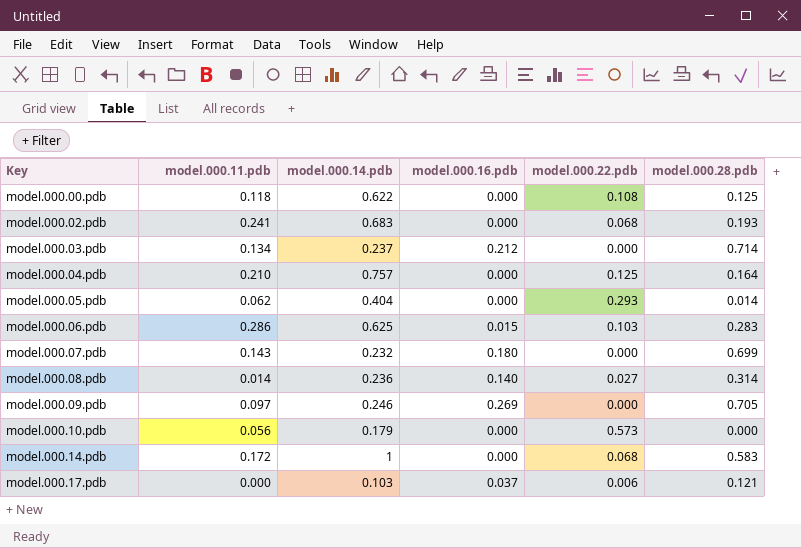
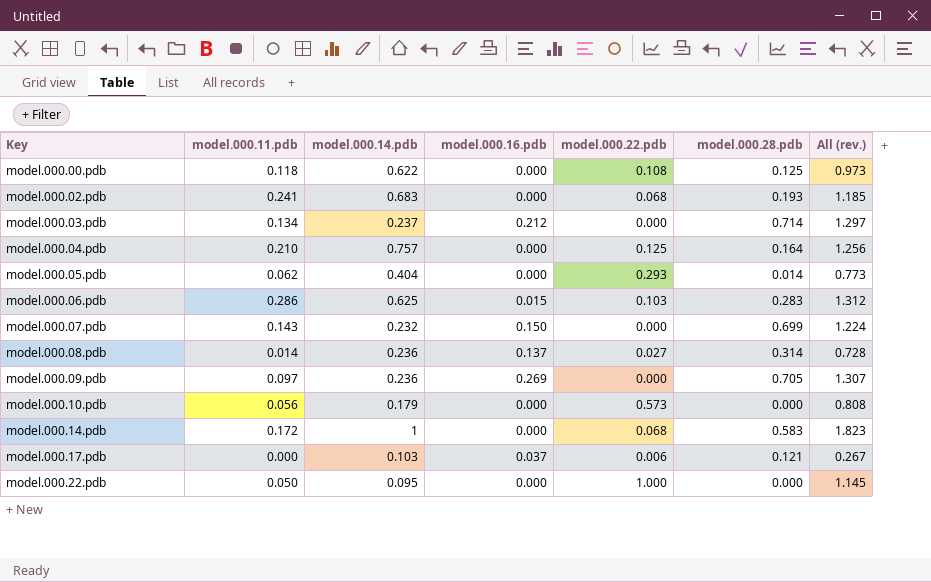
column All (rev.) | formula: none -> [model.000.11.pdb] + [model.000.14.pdb] + [model.000.16.pdb] + [model.000.22.pdb] + [model.000.28.pdb]
model.000.07.pdb | model.000.16.pdb: 0.180 -> 0.150
model.000.08.pdb | model.000.16.pdb: 0.140 -> 0.137
model.000.09.pdb | model.000.14.pdb: 0.246 -> 0.236
row model.000.22.pdb: none -> 0.050 | 0.095 | 0.000 | 1.000 | 0.000 | 1.145

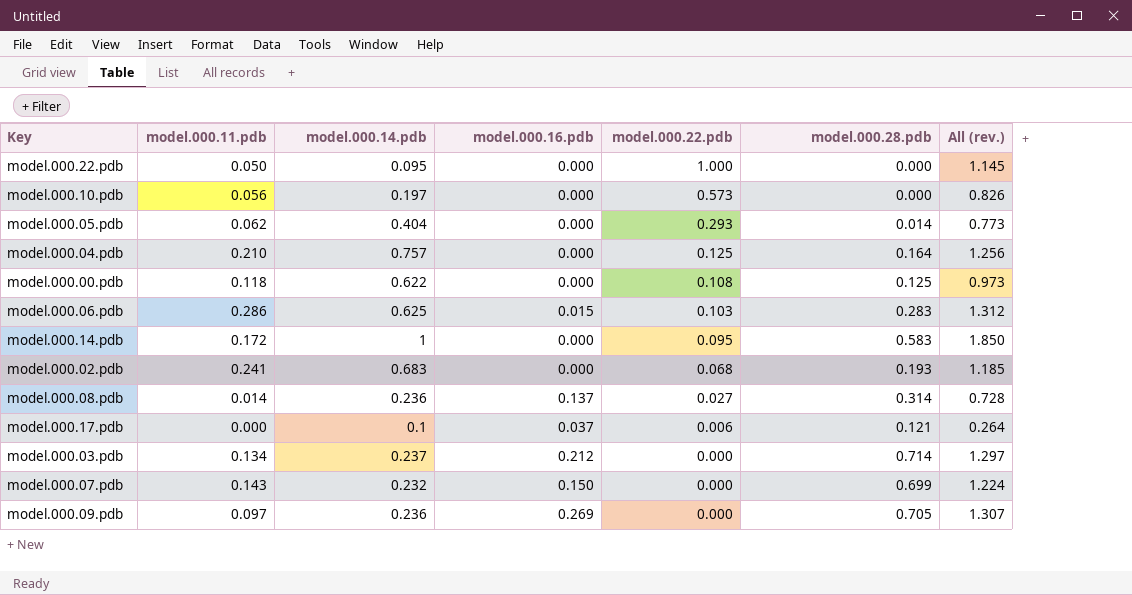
row order: Key ascending -> model.000.22.pdb descending
model.000.10.pdb | model.000.14.pdb: 0.179 -> 0.197
model.000.10.pdb | All (rev.): 0.808 -> 0.826
model.000.14.pdb | model.000.22.pdb: 0.068 -> 0.095
model.000.14.pdb | All (rev.): 1.823 -> 1.850
model.000.17.pdb | model.000.14.pdb: 0.103 -> 0.1
model.000.17.pdb | All (rev.): 0.267 -> 0.264

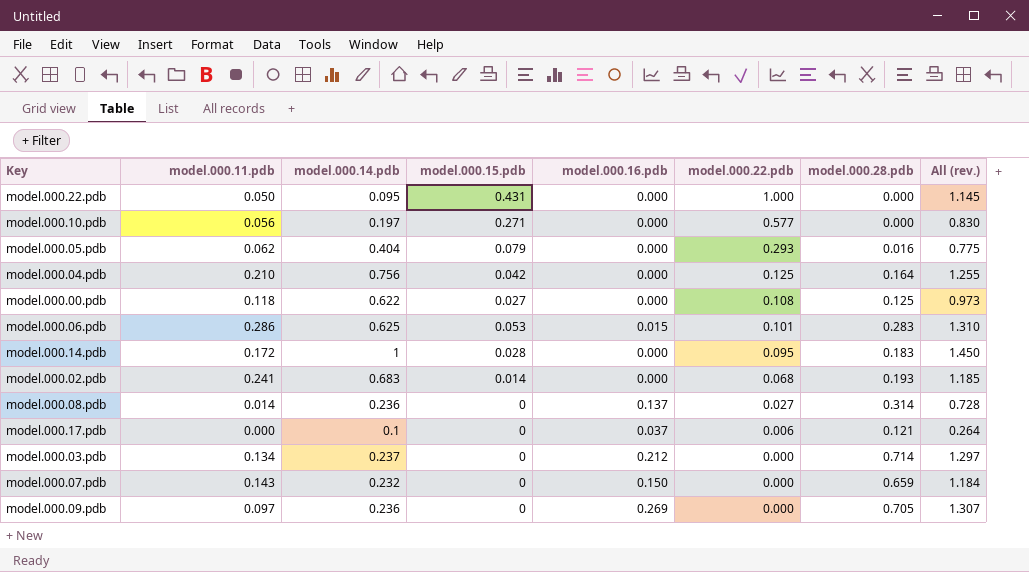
column model.000.15.pdb | position: none -> 4
model.000.10.pdb | model.000.22.pdb: 0.573 -> 0.577
model.000.10.pdb | All (rev.): 0.826 -> 0.830
model.000.05.pdb | model.000.28.pdb: 0.014 -> 0.016
model.000.05.pdb | All (rev.): 0.773 -> 0.775
model.000.04.pdb | model.000.14.pdb: 0.757 -> 0.756
model.000.04.pdb | All (rev.): 1.256 -> 1.255
model.000.06.pdb | model.000.22.pdb: 0.103 -> 0.101
model.000.06.pdb | All (rev.): 1.312 -> 1.310
model.000.14.pdb | model.000.28.pdb: 0.583 -> 0.183
model.000.14.pdb | All (rev.): 1.850 -> 1.450
model.000.07.pdb | model.000.28.pdb: 0.699 -> 0.659
model.000.07.pdb | All (rev.): 1.224 -> 1.184

